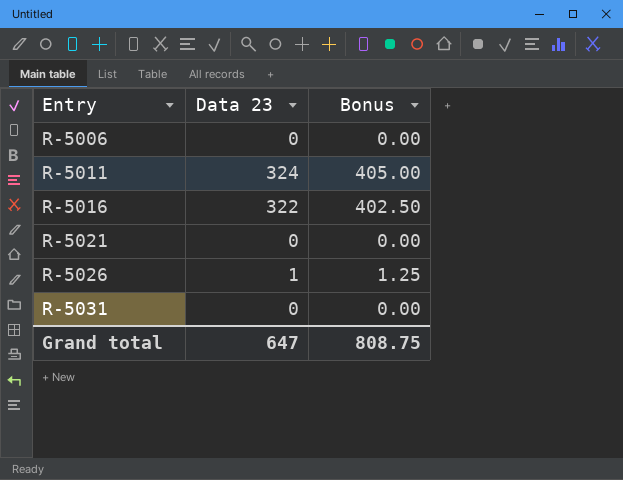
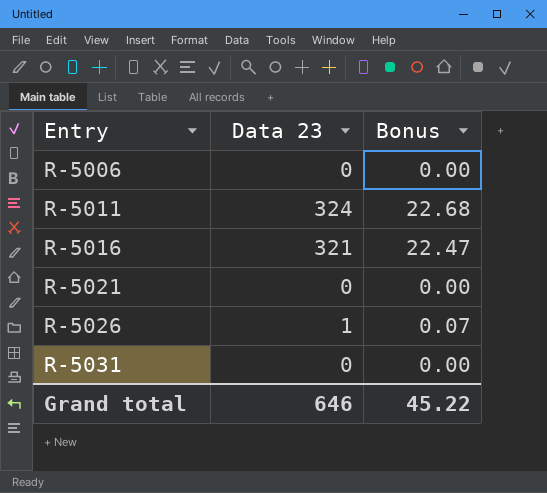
column Bonus | formula: [Data 23] * 1.25 -> [Data 23] * 0.07
R-5016 | Data 23: 322 -> 321
Grand total | Data 23: 647 -> 646
Grand total | Bonus: 808.75 -> 45.22

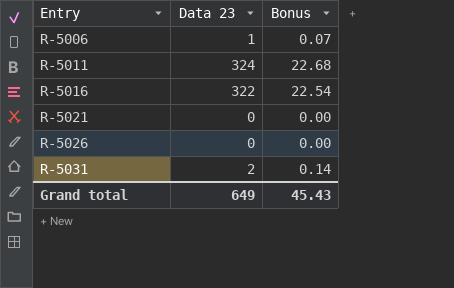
R-5006 | Data 23: 0 -> 1
R-5006 | Bonus: 0.00 -> 0.07
R-5016 | Data 23: 321 -> 322
R-5016 | Bonus: 22.47 -> 22.54
R-5026 | Data 23: 1 -> 0
R-5026 | Bonus: 0.07 -> 0.00
R-5031 | Data 23: 0 -> 2
R-5031 | Bonus: 0.00 -> 0.14
Grand total | Data 23: 646 -> 649
Grand total | Bonus: 45.22 -> 45.43

